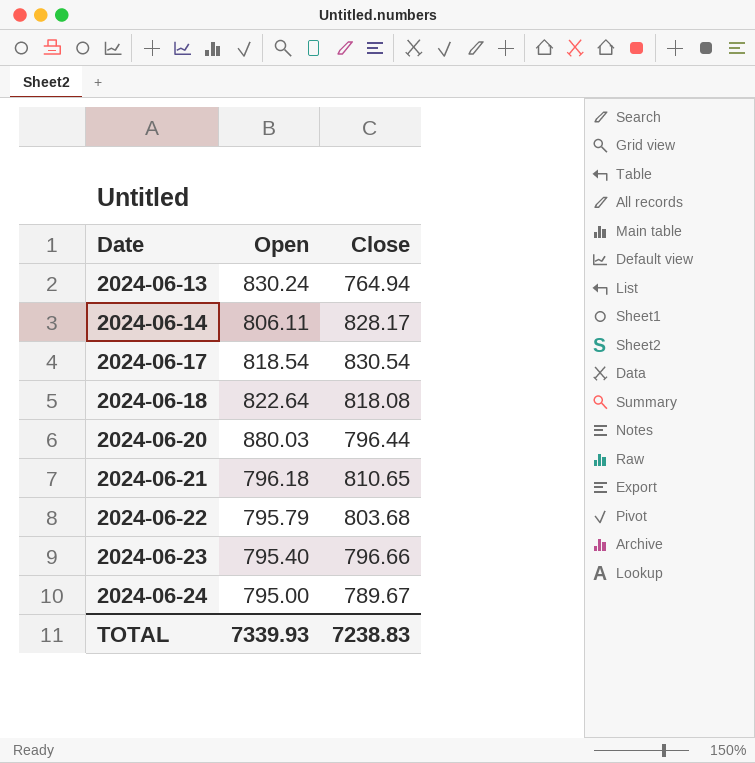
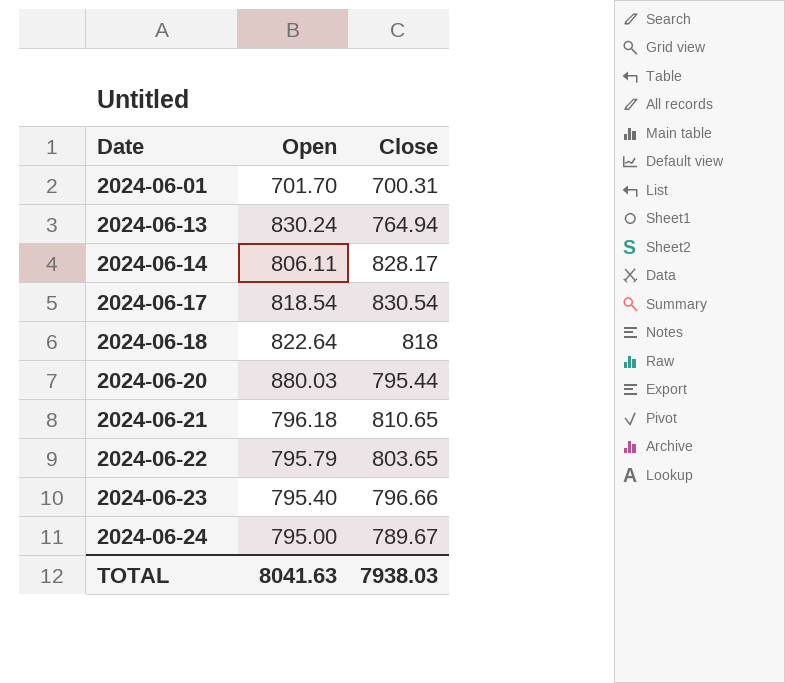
row 2024-06-01: none -> 701.70 | 700.31
2024-06-18 | Close: 818.08 -> 818
2024-06-20 | Close: 796.44 -> 795.44
2024-06-22 | Close: 803.68 -> 803.65
TOTAL | Open: 7339.93 -> 8041.63
TOTAL | Close: 7238.83 -> 7938.03

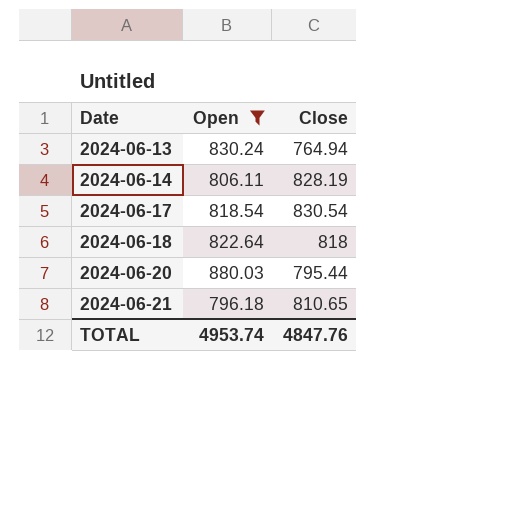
filter: none -> Open >= 796.18
2024-06-14 | Close: 828.17 -> 828.19
TOTAL | Open: 8041.63 -> 4953.74
TOTAL | Close: 7938.03 -> 4847.76

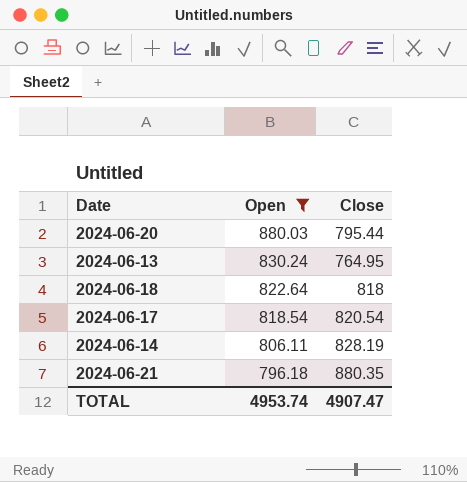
row order: Date ascending -> Open descending
2024-06-13 | Close: 764.94 -> 764.95
2024-06-17 | Close: 830.54 -> 820.54
2024-06-21 | Close: 810.65 -> 880.35
TOTAL | Close: 4847.76 -> 4907.47

